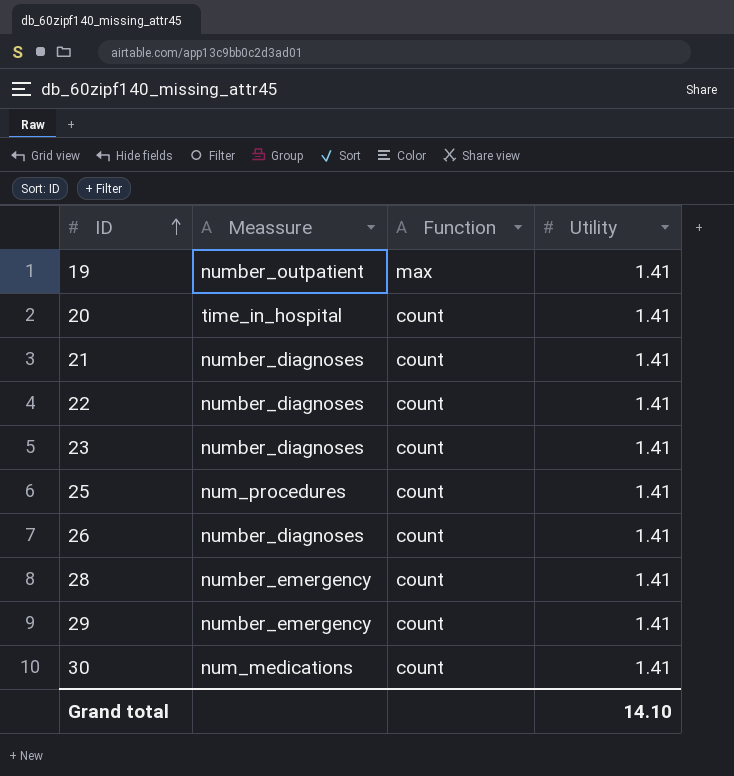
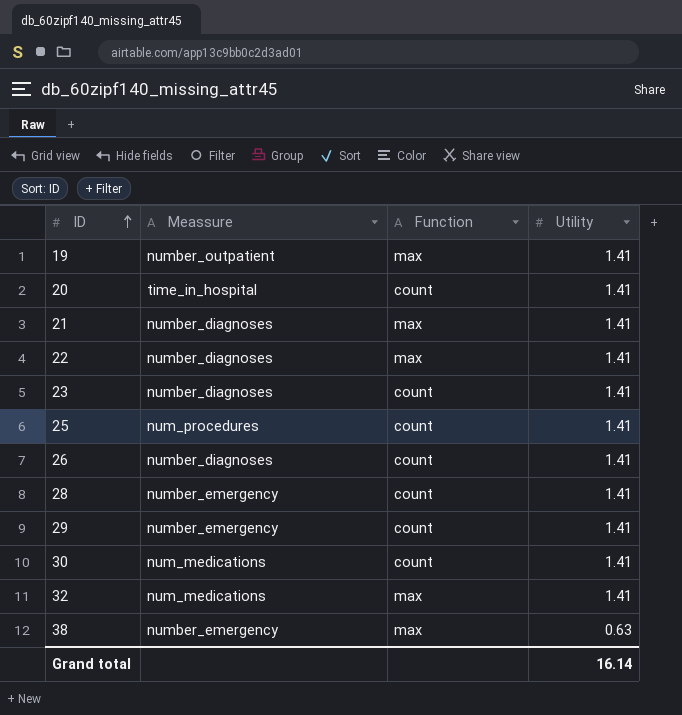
21 | Function: count -> max
22 | Function: count -> max
row 32: none -> num_medications | max | 1.41
row 38: none -> number_emergency | max | 0.63
Grand total | Utility: 14.10 -> 16.14

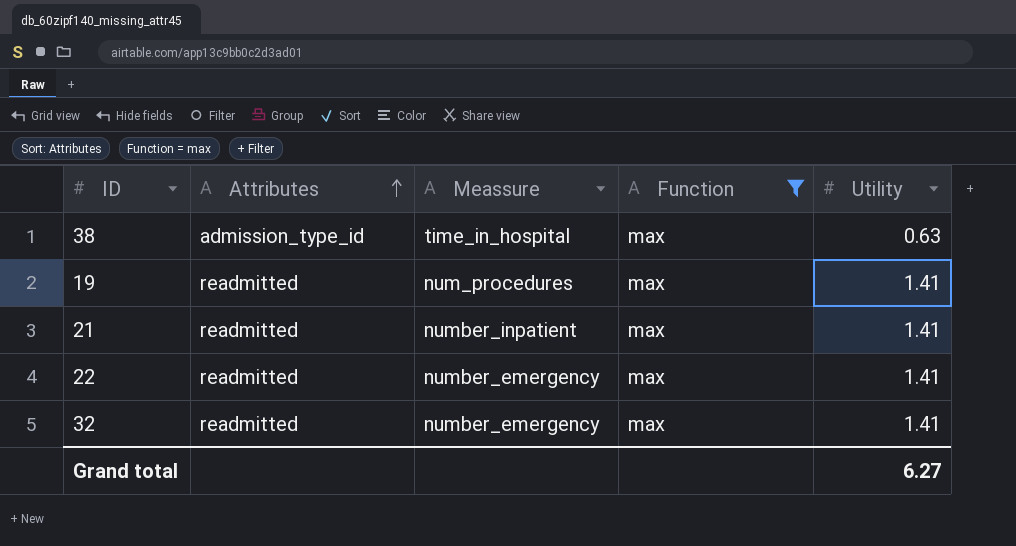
filter: none -> Function = max
row order: ID ascending -> Attributes ascending
column Attributes | position: none -> 2
38 | Meassure: number_emergency -> time_in_hospital
19 | Meassure: number_outpatient -> num_procedures
21 | Meassure: number_diagnoses -> number_inpatient
22 | Meassure: number_diagnoses -> number_emergency
32 | Meassure: num_medications -> number_emergency
Grand total | Utility: 16.14 -> 6.27

